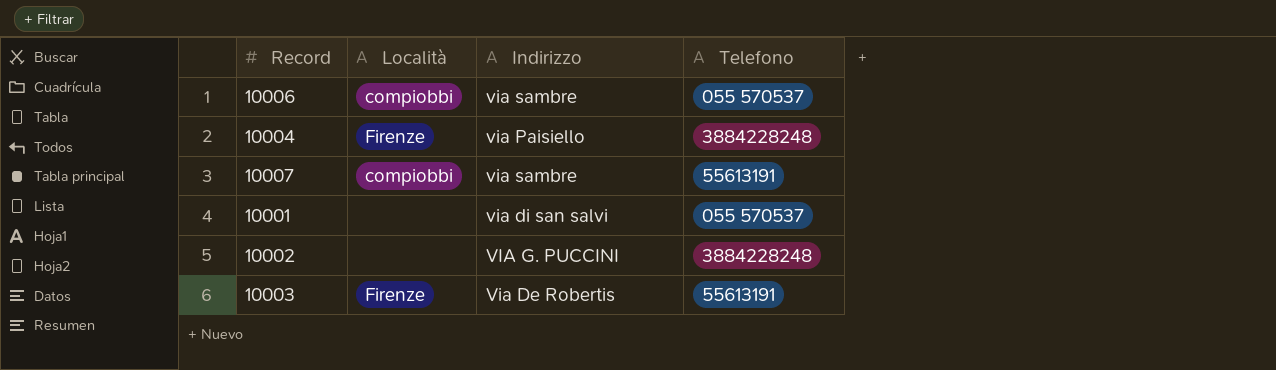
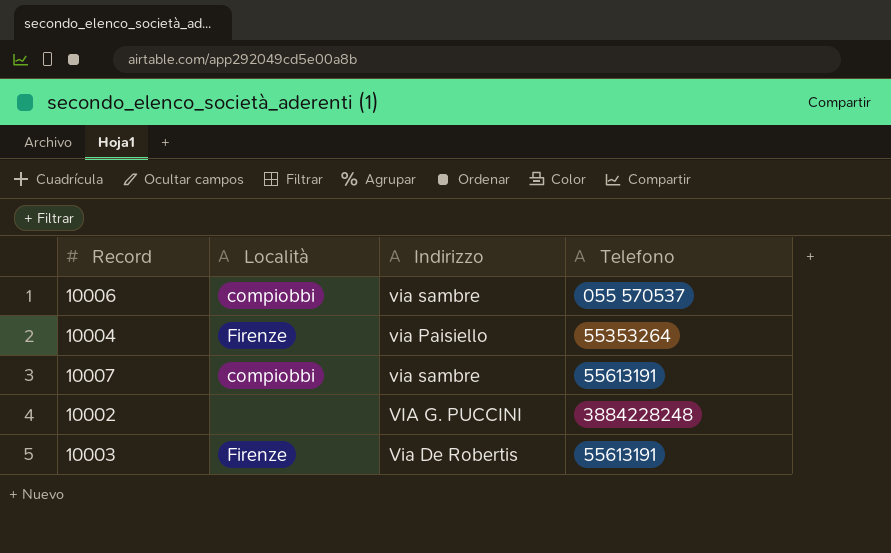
row 10001: none | via di san salvi | 055 570537 -> none
10004 | Telefono: 3884228248 -> 55353264

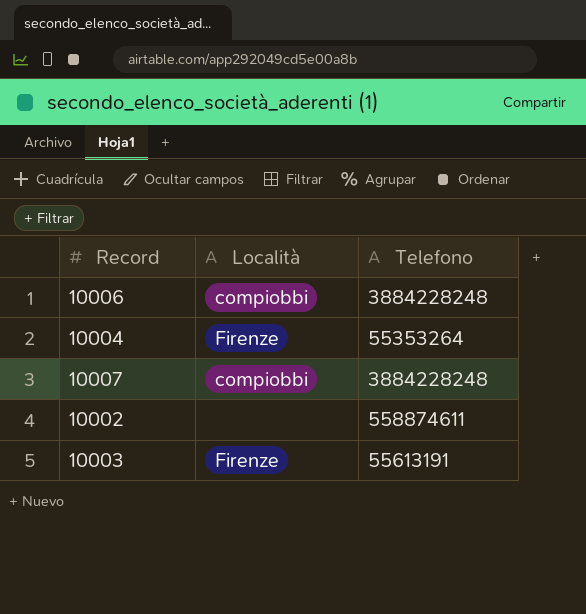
column Indirizzo | position: 3 -> none
10006 | Telefono: 055 570537 -> 3884228248
10007 | Telefono: 55613191 -> 3884228248
10002 | Telefono: 3884228248 -> 558874611

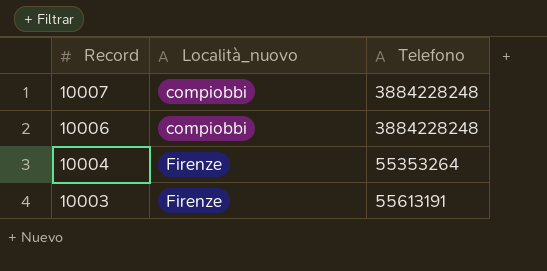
row order: none -> Record descending
column name: Località -> Località_nuovo
row 10002: none | 558874611 -> none

